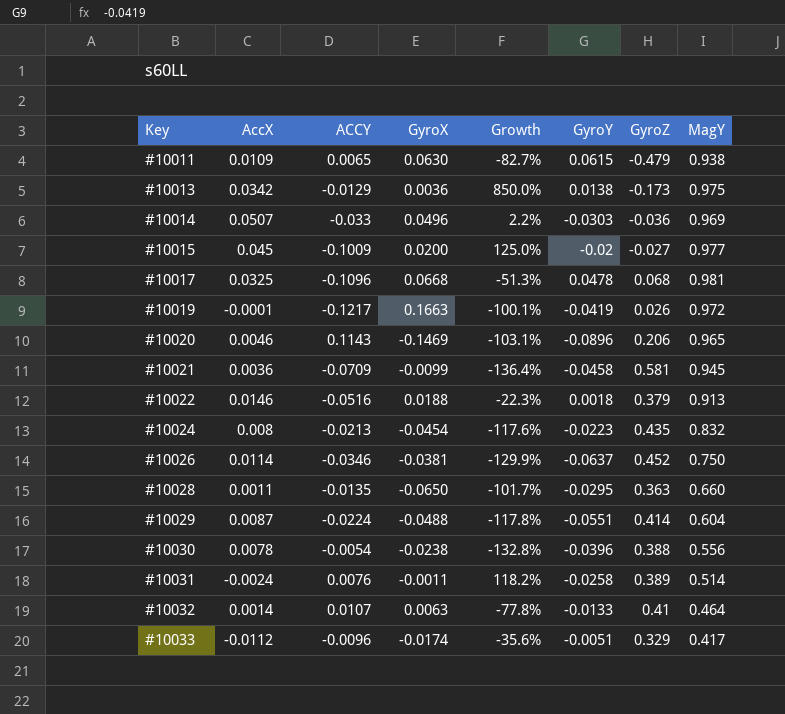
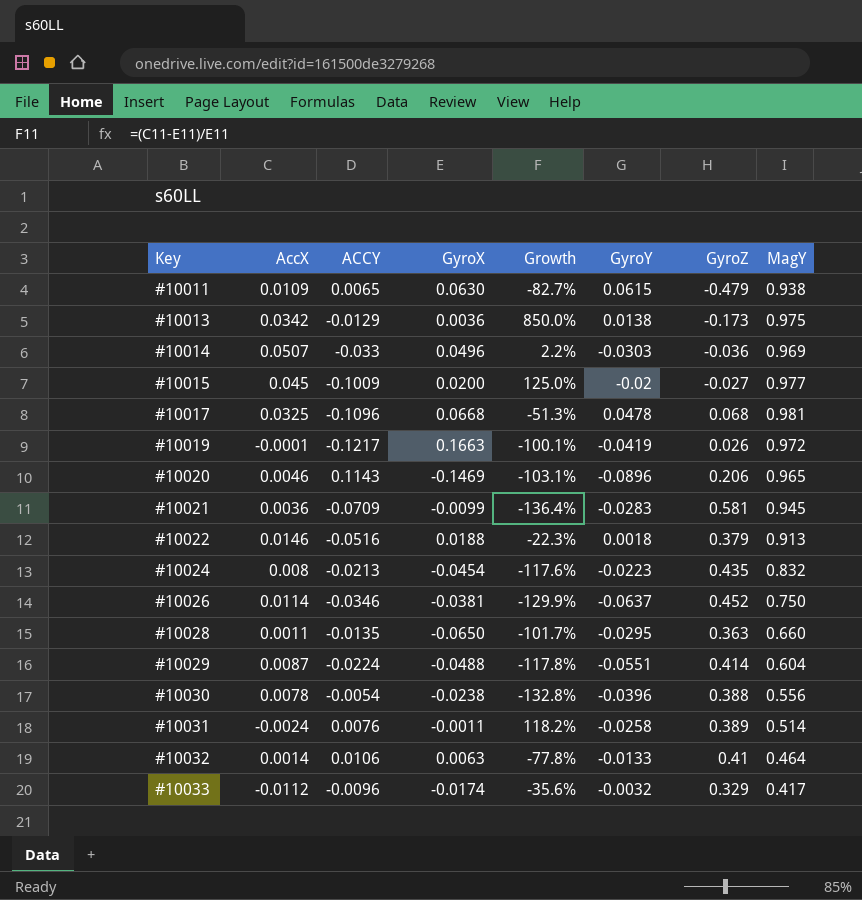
#10021 | GyroY: -0.0458 -> -0.0283
#10032 | ACCY: 0.0107 -> 0.0106
#10033 | GyroY: -0.0051 -> -0.0032

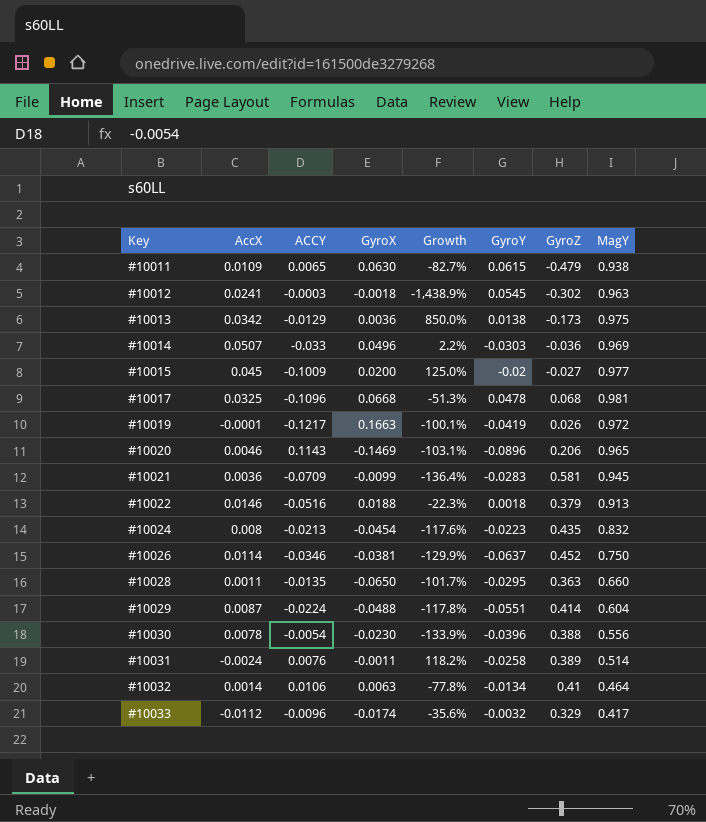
row #10012: none -> 0.0241 | -0.0003 | -0.0018 | -1,438.9% | 0.0545 | -0.302 | 0.963
#10030 | GyroX: -0.0238 -> -0.0230
#10030 | Growth: -132.8% -> -133.9%
#10032 | GyroY: -0.0133 -> -0.0134

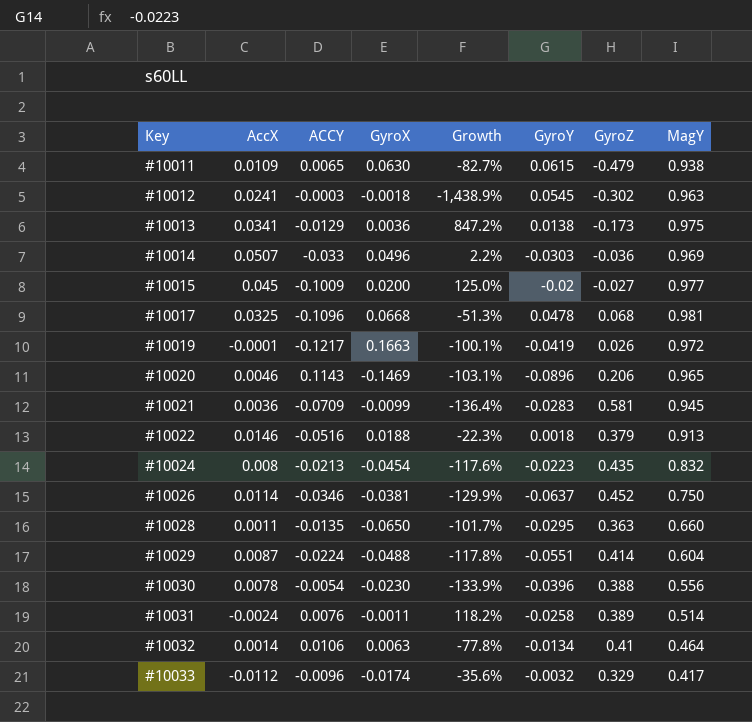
#10013 | AccX: 0.0342 -> 0.0341
#10013 | Growth: 850.0% -> 847.2%

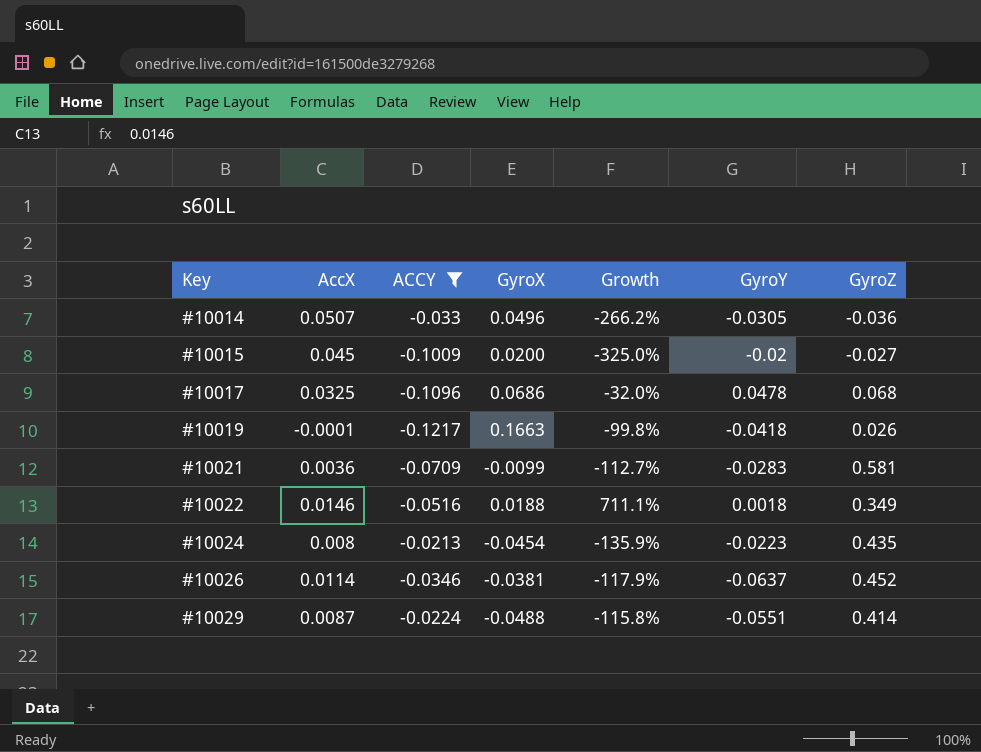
filter: none -> ACCY <= -0.0213
column MagY | position: 8 -> none
column Growth | formula: ([AccX] - [GyroX]) / [GyroX] -> ([AccX] - [GyroY]) / [GyroY]
#10014 | GyroY: -0.0303 -> -0.0305
#10017 | GyroX: 0.0668 -> 0.0686
#10019 | GyroY: -0.0419 -> -0.0418
#10022 | GyroZ: 0.379 -> 0.349

